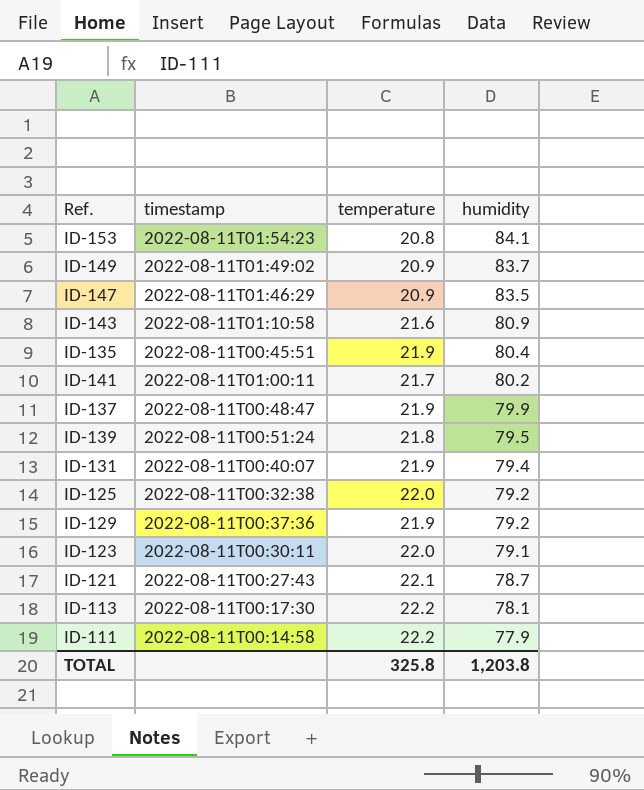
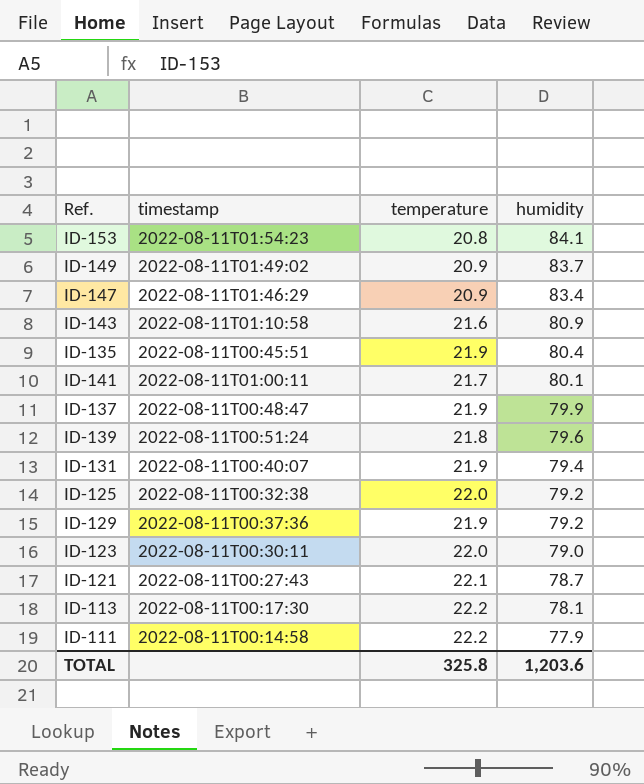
ID-147 | humidity: 83.5 -> 83.4
ID-141 | humidity: 80.2 -> 80.1
ID-139 | humidity: 79.5 -> 79.6
ID-123 | humidity: 79.1 -> 79.0
TOTAL | humidity: 1,203.8 -> 1,203.6

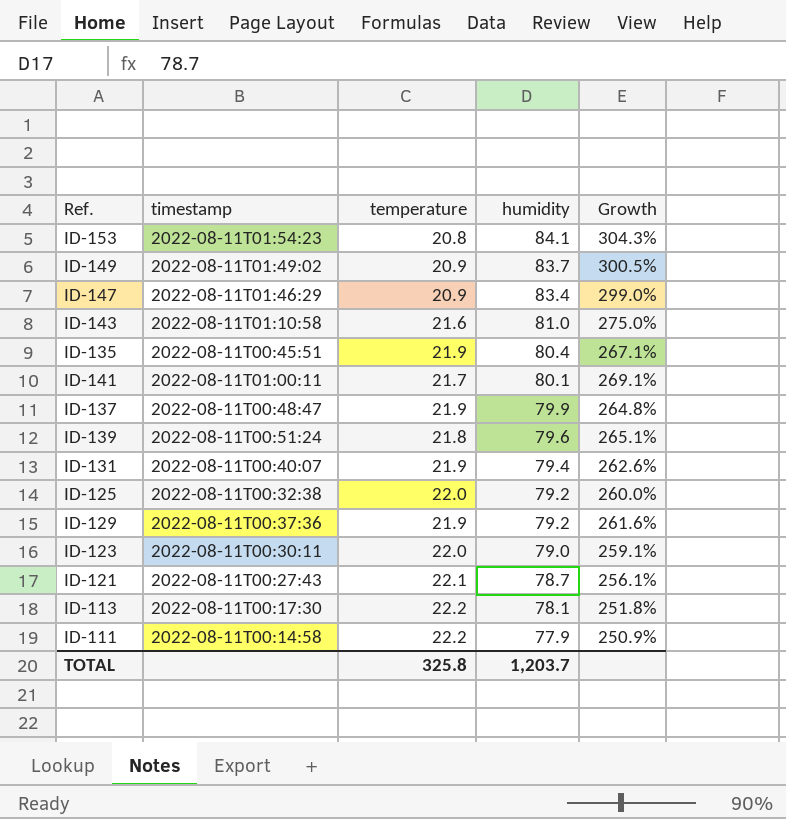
column Growth | formula: none -> ([humidity] - [temperature]) / [temperature]
ID-143 | humidity: 80.9 -> 81.0
TOTAL | humidity: 1,203.6 -> 1,203.7

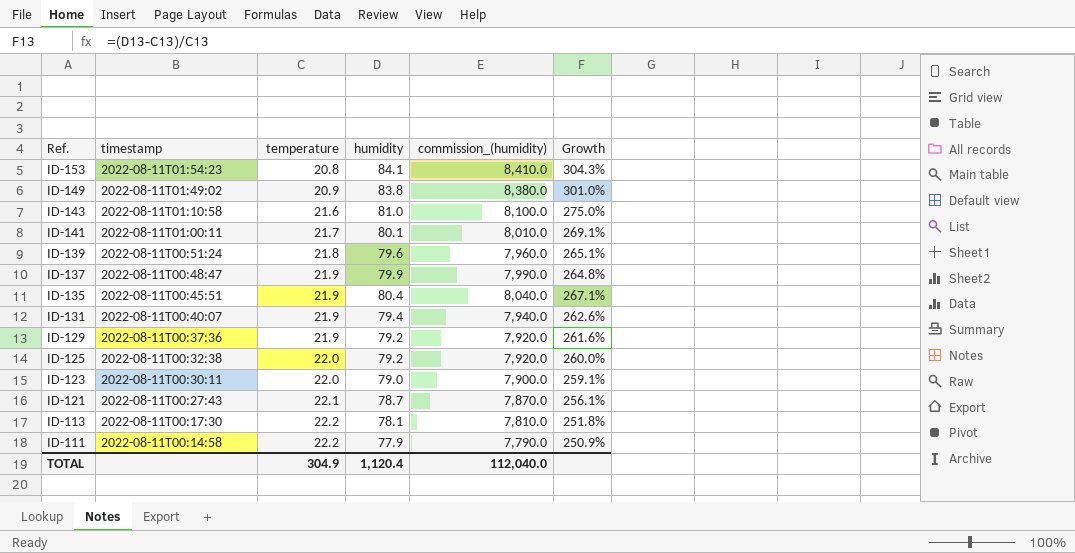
row order: humidity descending -> Ref. descending
column commission_(humidity) | formula: none -> [humidity] * 100
row ID-147: 2022-08-11T01:46:29 | 20.9 | 83.4 | 299.0% -> none
ID-149 | humidity: 83.7 -> 83.8
ID-149 | Growth: 300.5% -> 301.0%
TOTAL | temperature: 325.8 -> 304.9
TOTAL | humidity: 1,203.7 -> 1,120.4

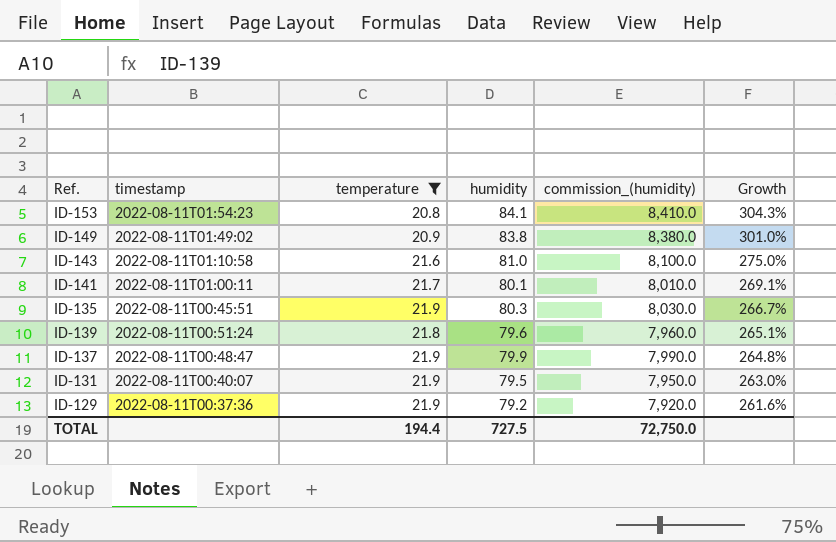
filter: none -> temperature <= 21.9
row order: Ref. descending -> Growth descending
ID-135 | humidity: 80.4 -> 80.3
ID-135 | commission_(humidity): 8,040.0 -> 8,030.0
ID-135 | Growth: 267.1% -> 266.7%
ID-131 | humidity: 79.4 -> 79.5
ID-131 | commission_(humidity): 7,940.0 -> 7,950.0
ID-131 | Growth: 262.6% -> 263.0%
TOTAL | temperature: 304.9 -> 194.4
TOTAL | humidity: 1,120.4 -> 727.5
TOTAL | commission_(humidity): 112,040.0 -> 72,750.0

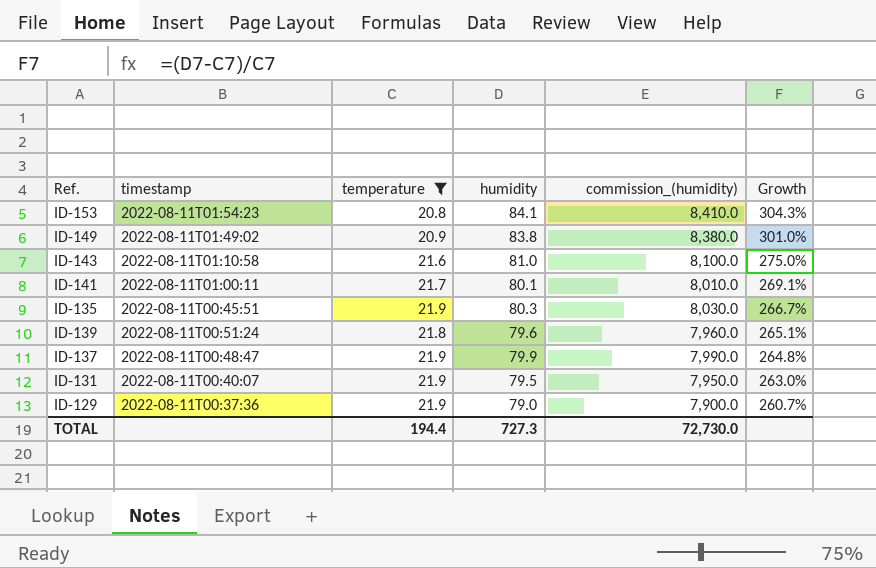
ID-129 | humidity: 79.2 -> 79.0
ID-129 | commission_(humidity): 7,920.0 -> 7,900.0
ID-129 | Growth: 261.6% -> 260.7%
TOTAL | humidity: 727.5 -> 727.3
TOTAL | commission_(humidity): 72,750.0 -> 72,730.0

